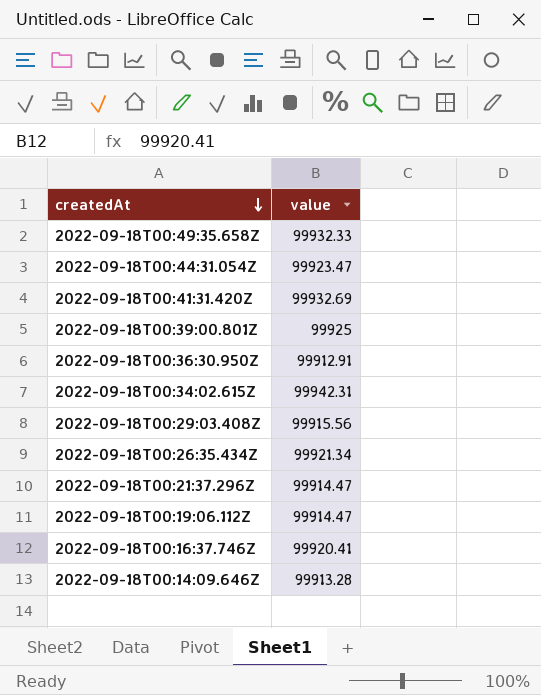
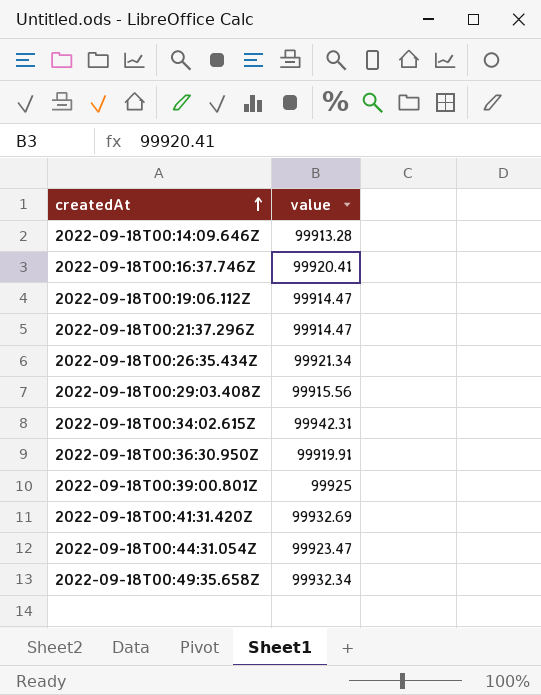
row order: createdAt descending -> createdAt ascending
2022-09-18T00:36:30.950Z | value: 99912.91 -> 99919.91
2022-09-18T00:49:35.658Z | value: 99932.33 -> 99932.34

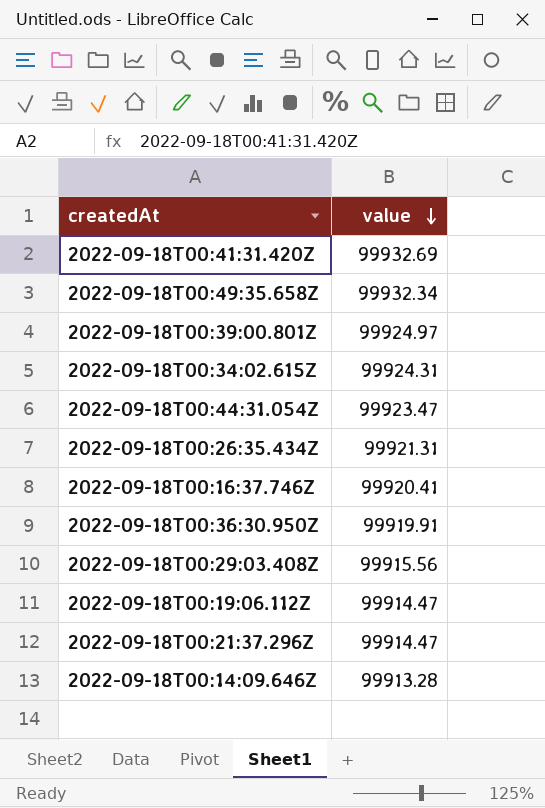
row order: createdAt ascending -> value descending
2022-09-18T00:39:00.801Z | value: 99925 -> 99924.97
2022-09-18T00:34:02.615Z | value: 99942.31 -> 99924.31
2022-09-18T00:26:35.434Z | value: 99921.34 -> 99921.31

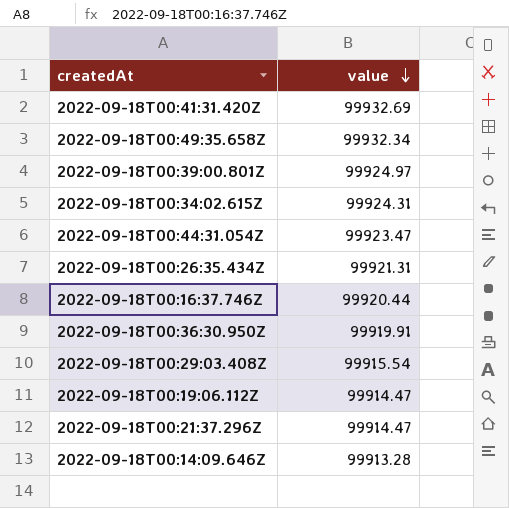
2022-09-18T00:16:37.746Z | value: 99920.41 -> 99920.44
2022-09-18T00:29:03.408Z | value: 99915.56 -> 99915.54

